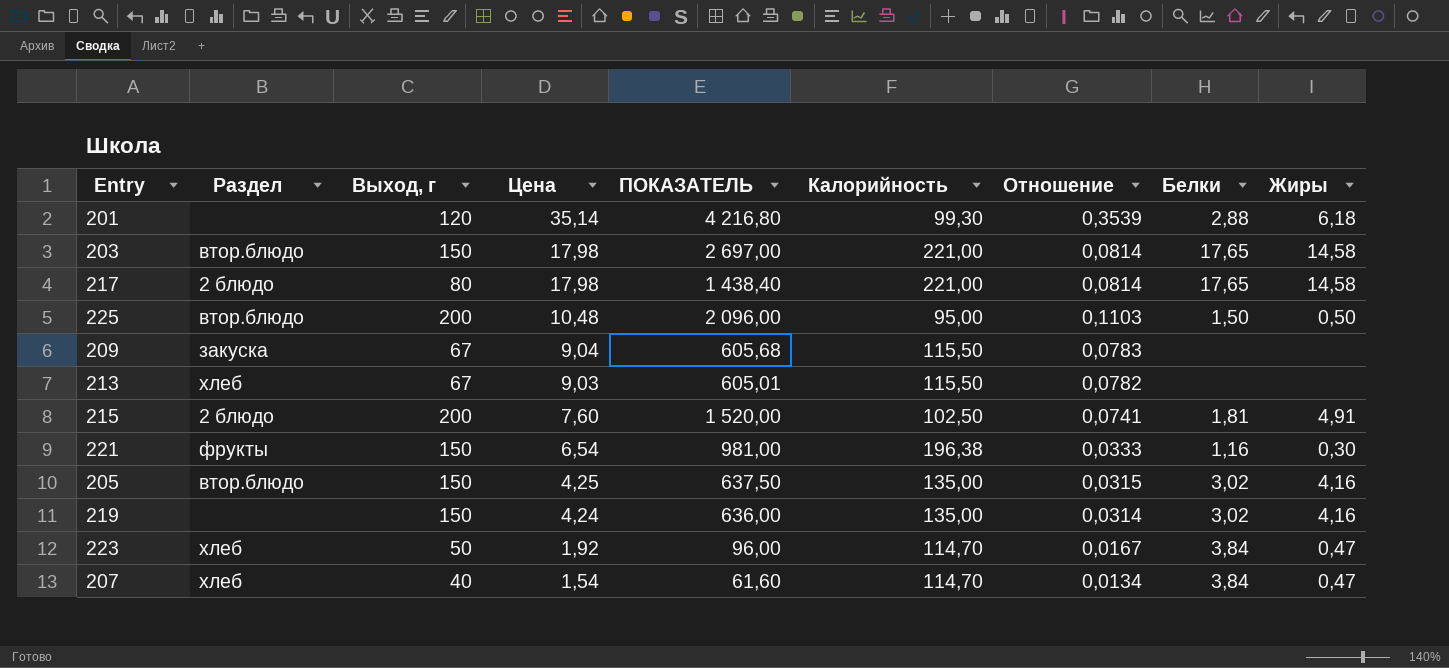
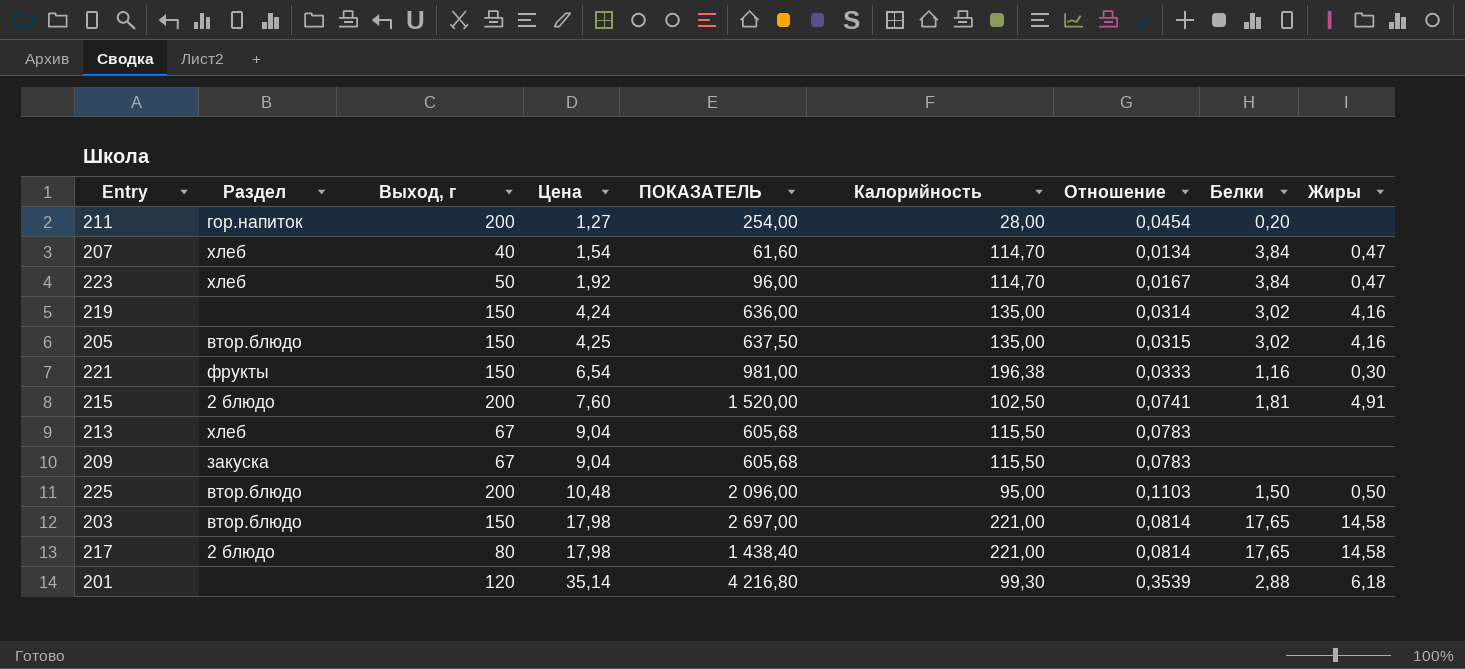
row order: Цена descending -> Цена ascending
row 211: none -> гор.напиток | 200 | 1,27 | 254,00 | 28,00 | 0,0454 | 0,20 | none
213 | Цена: 9,03 -> 9,04
213 | ПОКАЗАТЕЛЬ: 605,01 -> 605,68
213 | Отношение: 0,0782 -> 0,0783

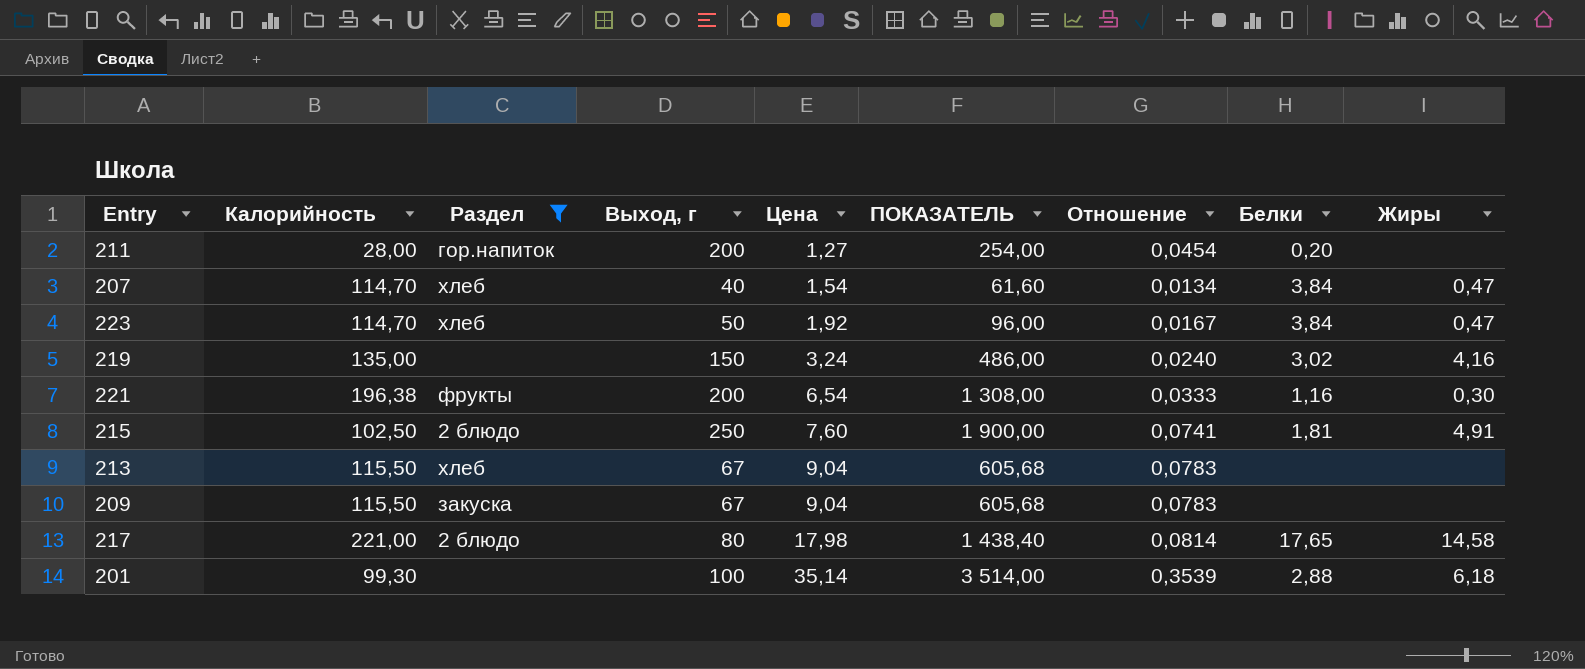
filter: none -> Раздел != втор.блюдо
column Калорийность | position: 6 -> 2
219 | Цена: 4,24 -> 3,24
219 | ПОКАЗАТЕЛЬ: 636,00 -> 486,00
219 | Отношение: 0,0314 -> 0,0240
221 | Выход, г: 150 -> 200
221 | ПОКАЗАТЕЛЬ: 981,00 -> 1 308,00
215 | Выход, г: 200 -> 250
215 | ПОКАЗАТЕЛЬ: 1 520,00 -> 1 900,00
201 | Выход, г: 120 -> 100
201 | ПОКАЗАТЕЛЬ: 4 216,80 -> 3 514,00

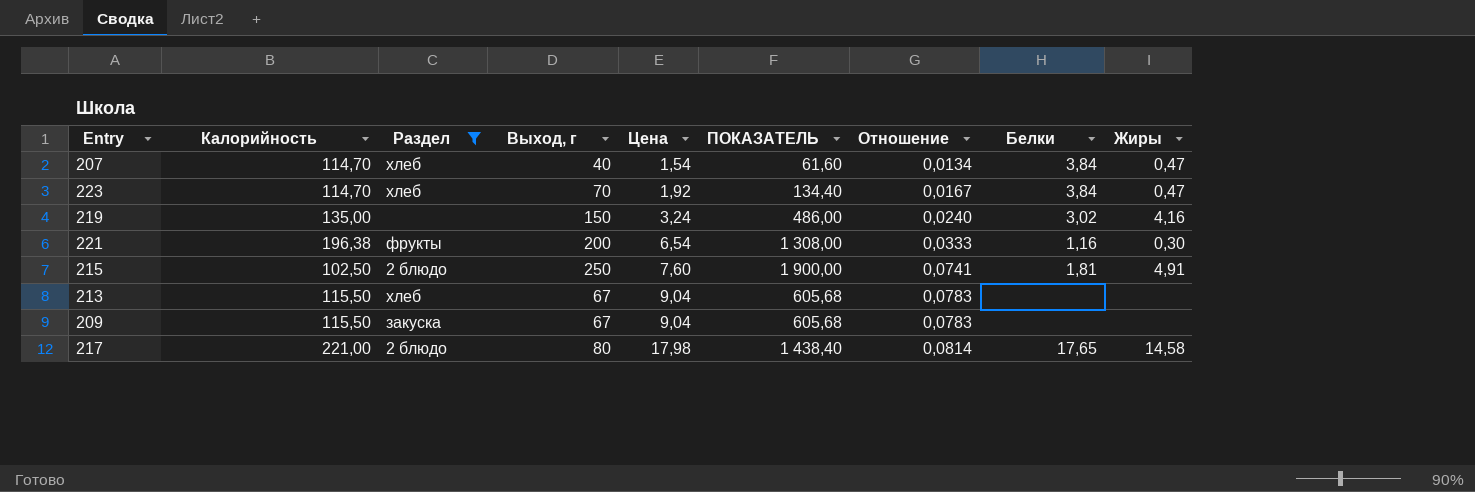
row 211: 28,00 | гор.напиток | 200 | 1,27 | 254,00 | 0,0454 | 0,20 | none -> none
row 201: 99,30 | none | 100 | 35,14 | 3 514,00 | 0,3539 | 2,88 | 6,18 -> none
223 | Выход, г: 50 -> 70
223 | ПОКАЗАТЕЛЬ: 96,00 -> 134,40

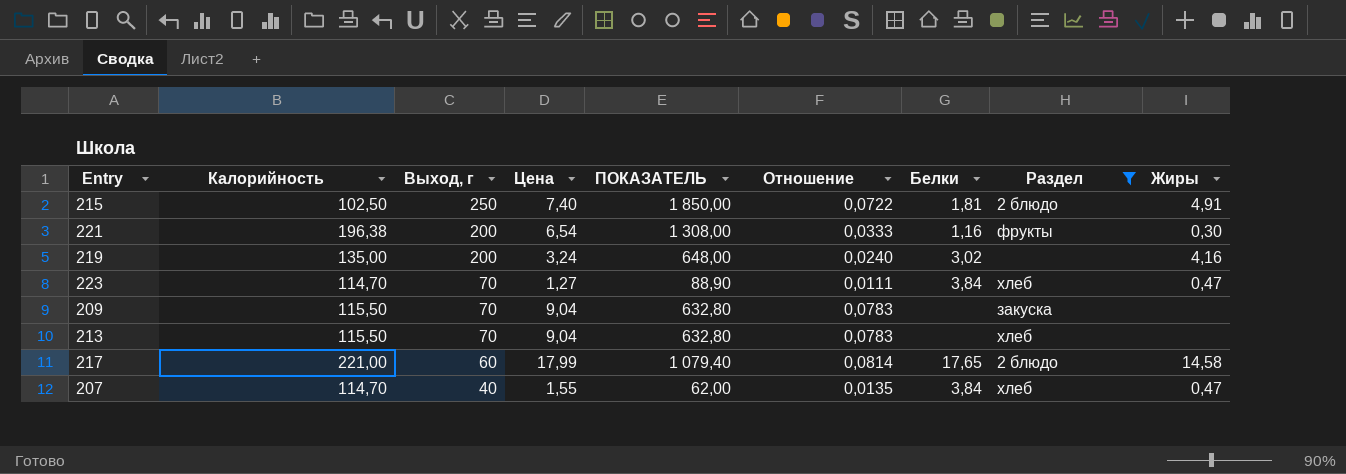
row order: Цена ascending -> Выход, г descending
column Раздел | position: 3 -> 8
215 | Цена: 7,60 -> 7,40
215 | ПОКАЗАТЕЛЬ: 1 900,00 -> 1 850,00
215 | Отношение: 0,0741 -> 0,0722
219 | Выход, г: 150 -> 200
219 | ПОКАЗАТЕЛЬ: 486,00 -> 648,00
223 | Цена: 1,92 -> 1,27
223 | ПОКАЗАТЕЛЬ: 134,40 -> 88,90
223 | Отношение: 0,0167 -> 0,0111
209 | Выход, г: 67 -> 70
209 | ПОКАЗАТЕЛЬ: 605,68 -> 632,80
213 | Выход, г: 67 -> 70
213 | ПОКАЗАТЕЛЬ: 605,68 -> 632,80
217 | Выход, г: 80 -> 60
217 | Цена: 17,98 -> 17,99
217 | ПОКАЗАТЕЛЬ: 1 438,40 -> 1 079,40
207 | Цена: 1,54 -> 1,55
207 | ПОКАЗАТЕЛЬ: 61,60 -> 62,00
207 | Отношение: 0,0134 -> 0,0135

